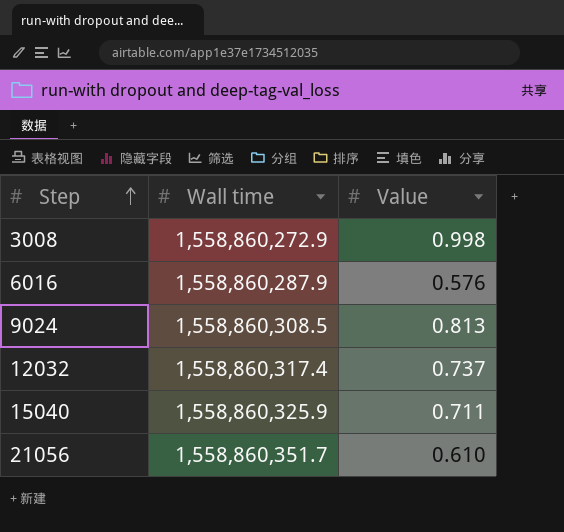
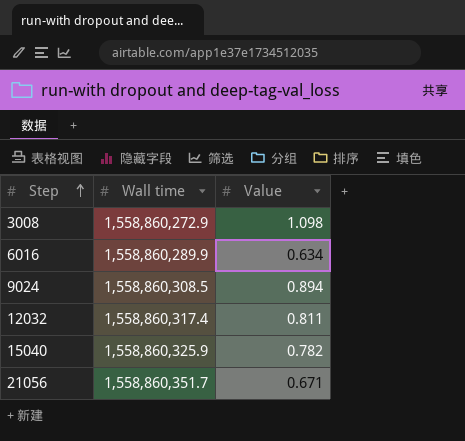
3008 | Value: 0.998 -> 1.098
6016 | Wall time: 1,558,860,287.9 -> 1,558,860,289.9
6016 | Value: 0.576 -> 0.634
9024 | Value: 0.813 -> 0.894
12032 | Value: 0.737 -> 0.811
15040 | Value: 0.711 -> 0.782
21056 | Value: 0.610 -> 0.671

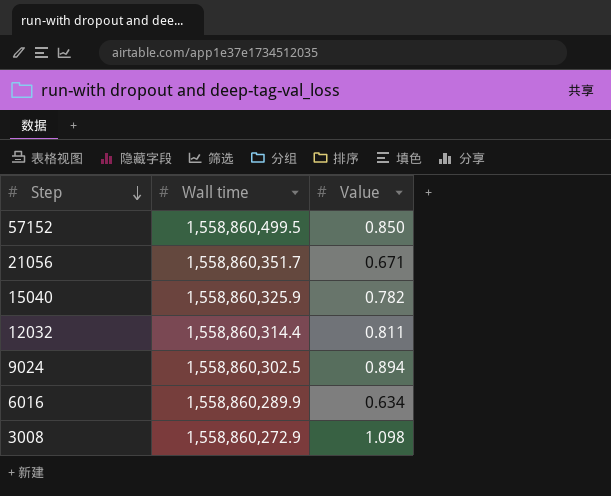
row order: Step ascending -> Step descending
row 57152: none -> 1,558,860,499.5 | 0.850
12032 | Wall time: 1,558,860,317.4 -> 1,558,860,314.4
9024 | Wall time: 1,558,860,308.5 -> 1,558,860,302.5

